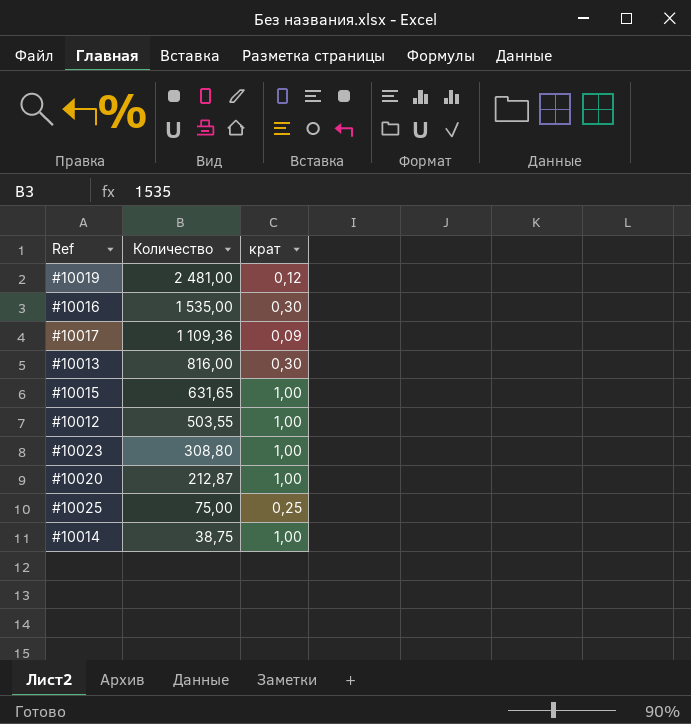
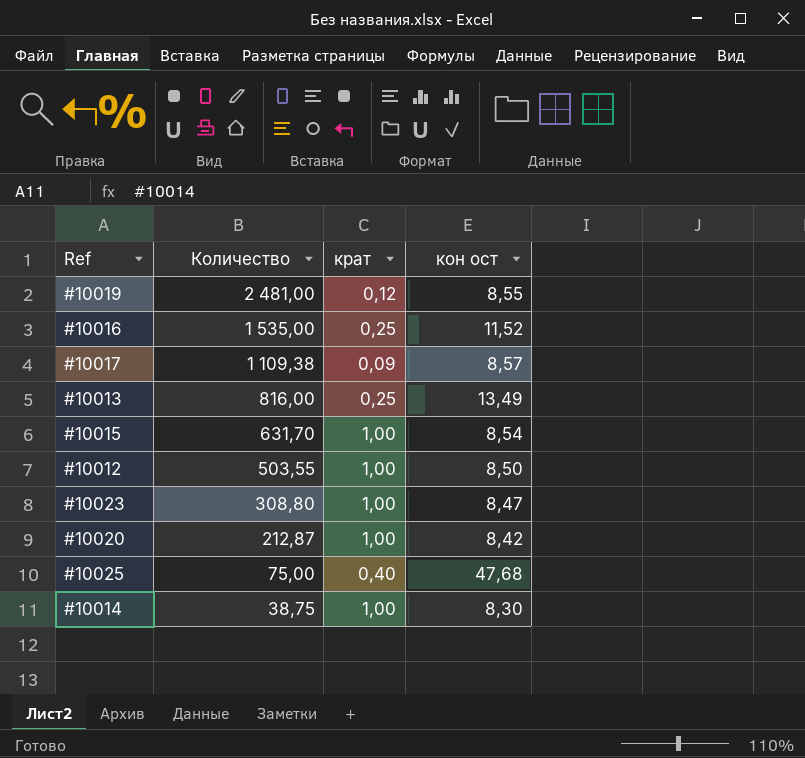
column кон ост | position: none -> 4
#10016 | крат: 0,30 -> 0,25
#10017 | Количество: 1 109,36 -> 1 109,38
#10013 | крат: 0,30 -> 0,25
#10015 | Количество: 631,65 -> 631,70
#10025 | крат: 0,25 -> 0,40

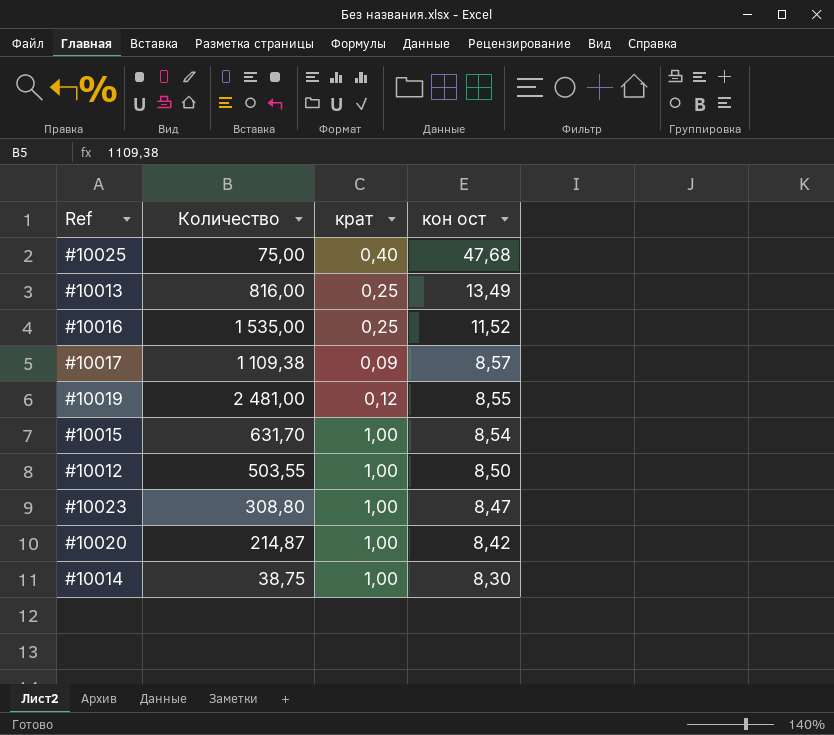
row order: Количество descending -> кон ост descending
#10020 | Количество: 212,87 -> 214,87

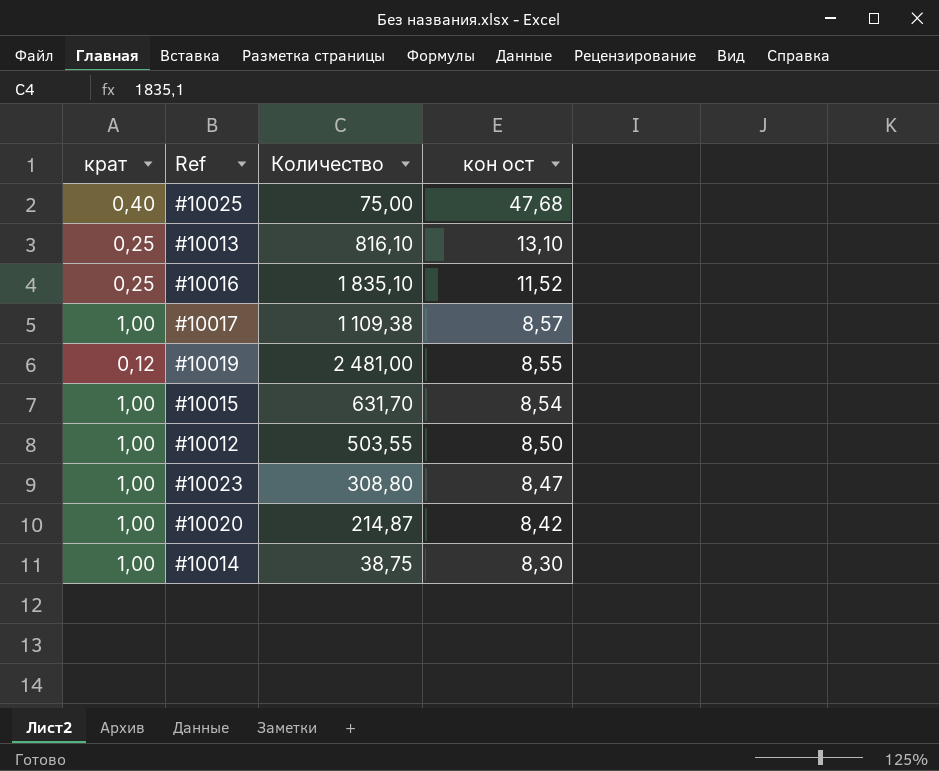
column крат | position: 3 -> 1
#10013 | Количество: 816,00 -> 816,10
#10013 | кон ост: 13,49 -> 13,10
#10016 | Количество: 1 535,00 -> 1 835,10
#10017 | крат: 0,09 -> 1,00

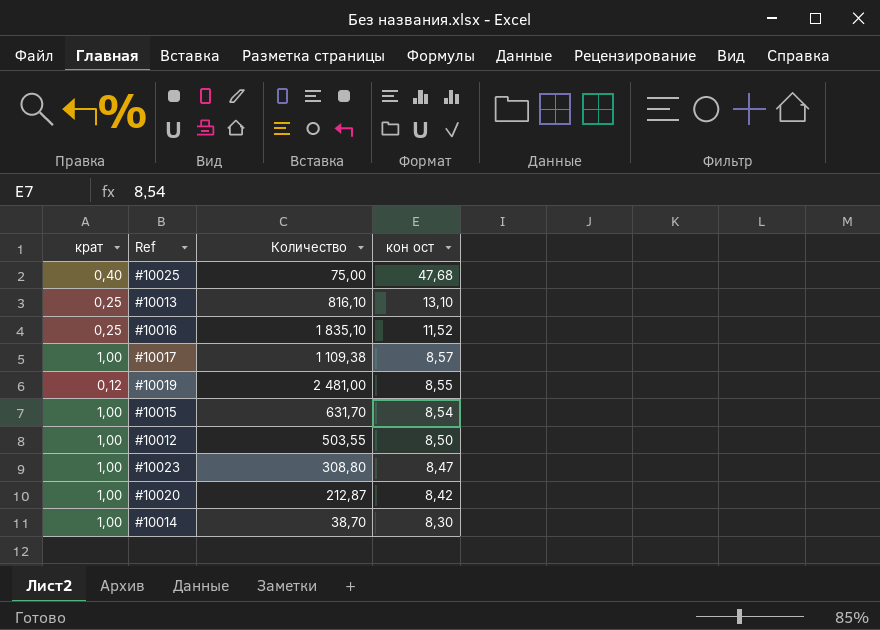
#10020 | Количество: 214,87 -> 212,87
#10014 | Количество: 38,75 -> 38,70

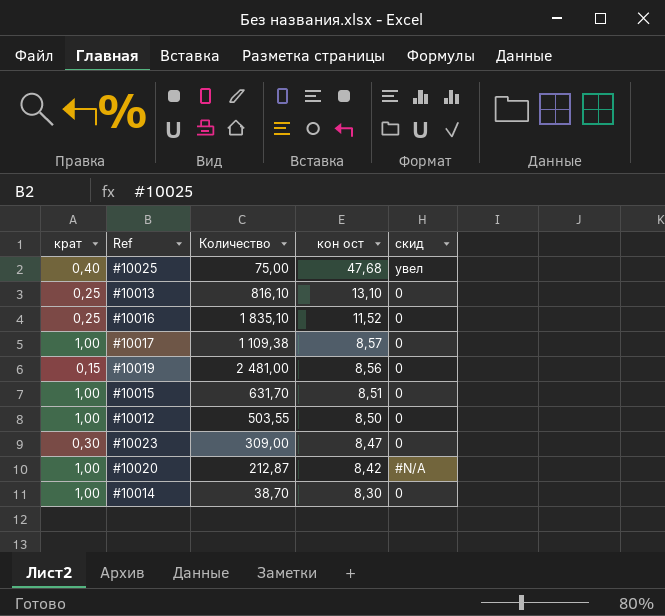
column скид | position: none -> 5
#10019 | крат: 0,12 -> 0,15
#10019 | кон ост: 8,55 -> 8,56
#10015 | кон ост: 8,54 -> 8,51
#10023 | крат: 1,00 -> 0,30
#10023 | Количество: 308,80 -> 309,00

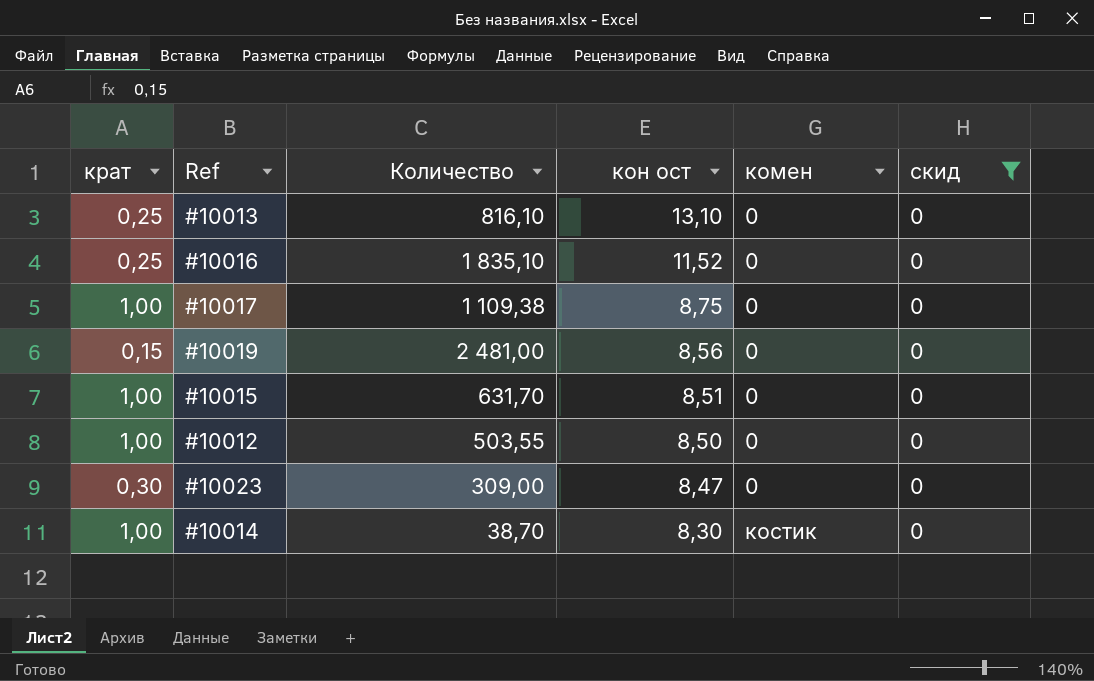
filter: none -> скид = 0
column комен | position: none -> 5
#10017 | кон ост: 8,57 -> 8,75

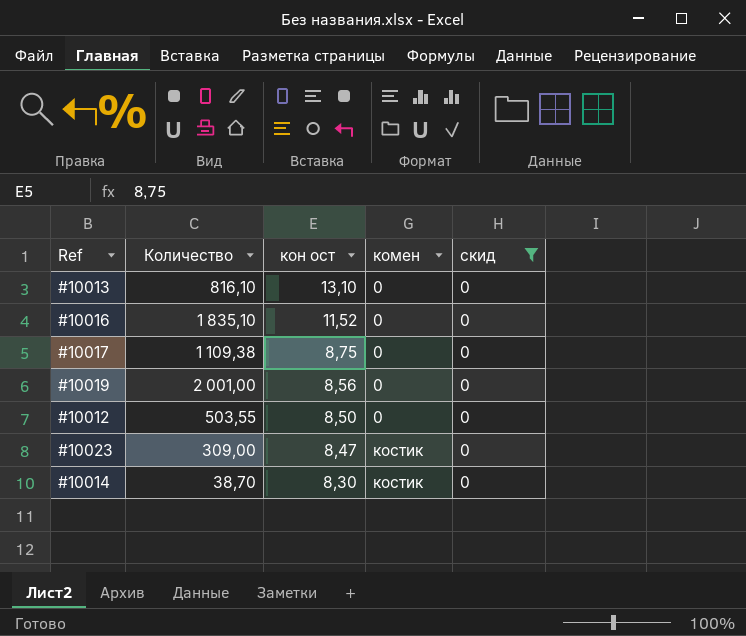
column крат | position: 1 -> none
row #10015: 1,00 | 631,70 | 8,51 | 0 | 0 -> none
#10019 | Количество: 2 481,00 -> 2 001,00
#10023 | комен: 0 -> костик

